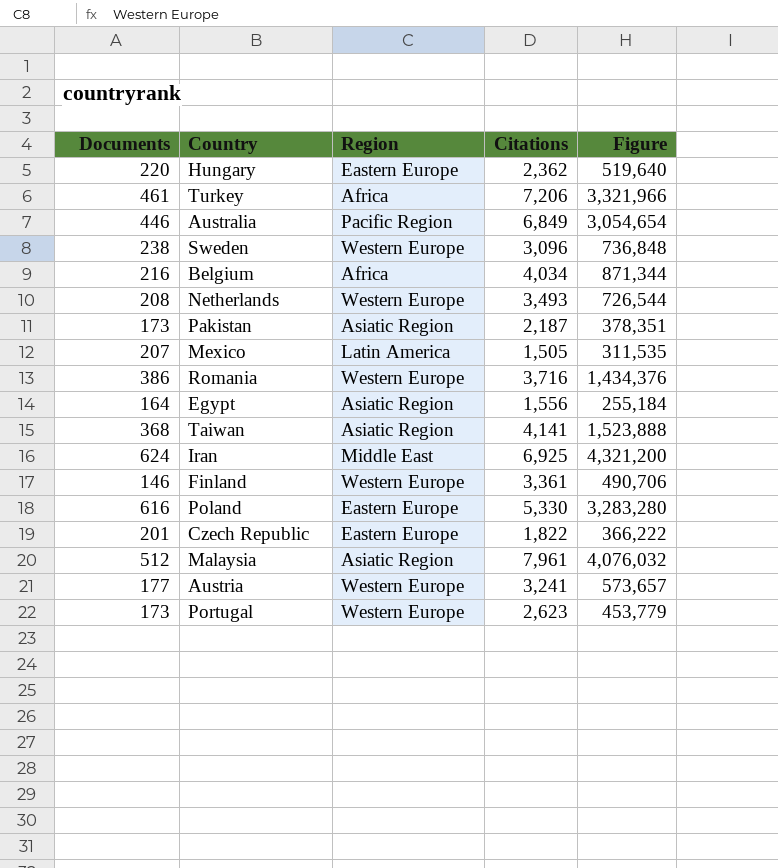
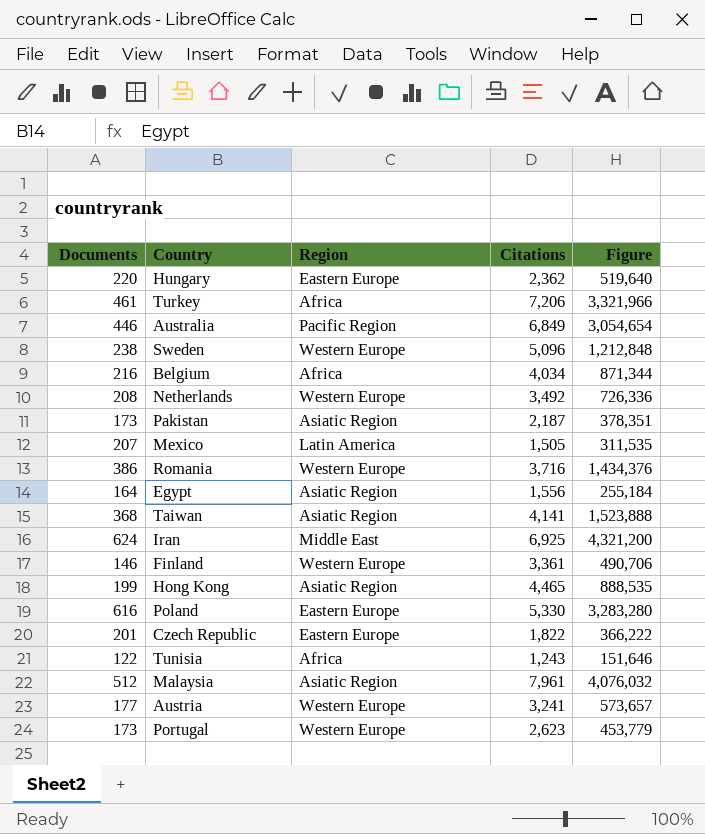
Sweden | Citations: 3,096 -> 5,096
Sweden | Figure: 736,848 -> 1,212,848
Netherlands | Citations: 3,493 -> 3,492
Netherlands | Figure: 726,544 -> 726,336
row Hong Kong: none -> 199 | Asiatic Region | 4,465 | 888,535
row Tunisia: none -> 122 | Africa | 1,243 | 151,646

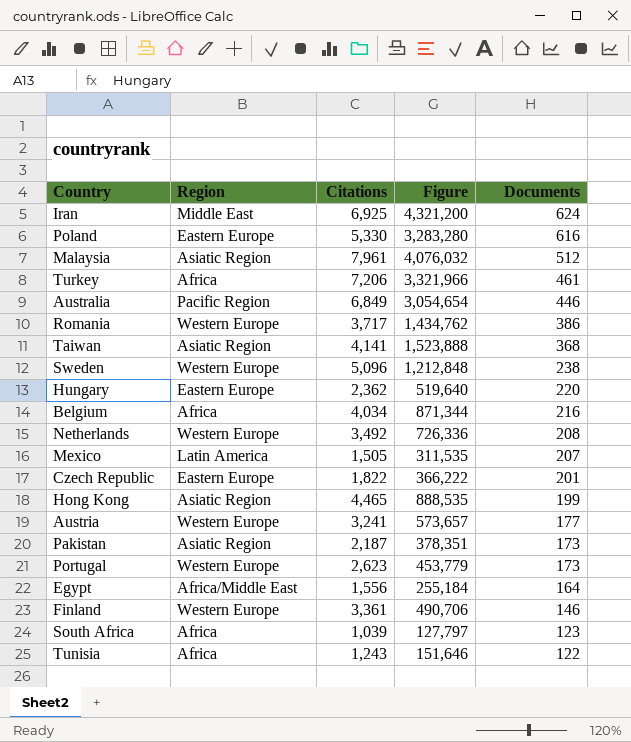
row order: none -> Documents descending
column Documents | position: 1 -> 5
Romania | Citations: 3,716 -> 3,717
Romania | Figure: 1,434,376 -> 1,434,762
Egypt | Region: Asiatic Region -> Africa/Middle East
row South Africa: none -> Africa | 1,039 | 127,797 | 123

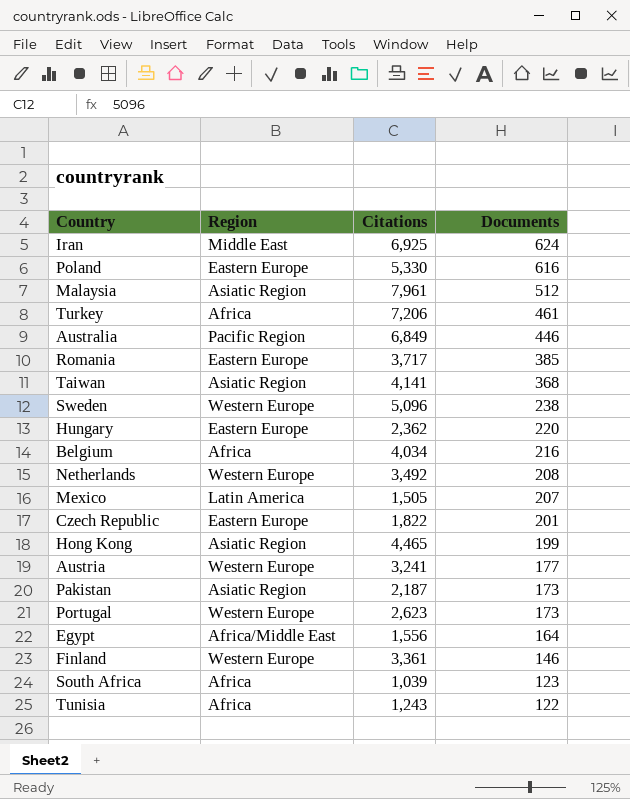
column Figure | formula: [Citations] * [Documents] -> none
Romania | Region: Western Europe -> Eastern Europe
Romania | Documents: 386 -> 385

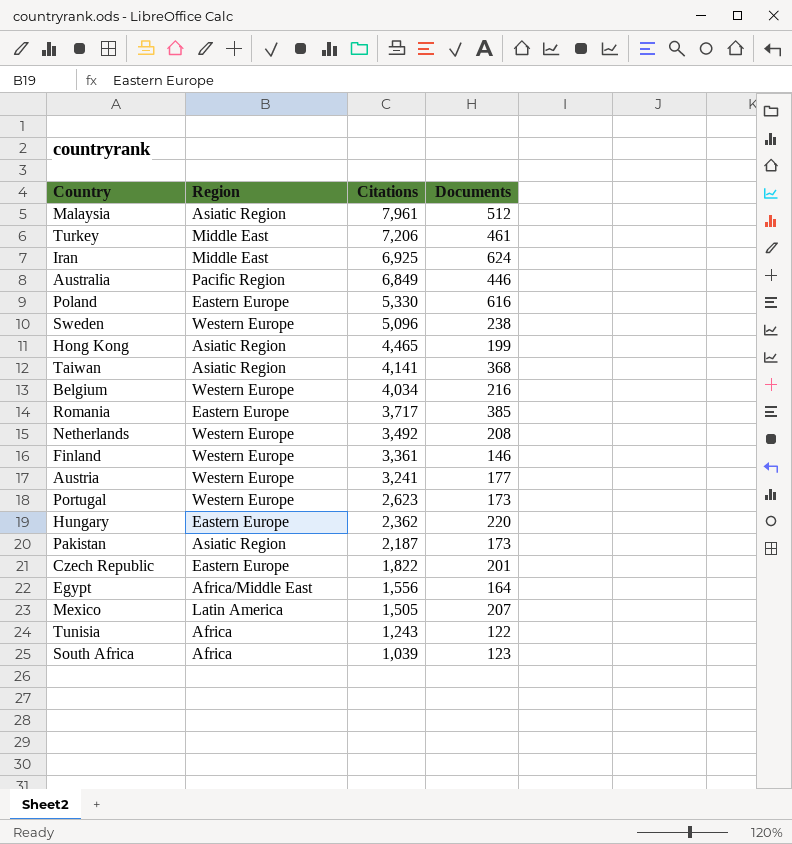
row order: Documents descending -> Citations descending
Turkey | Region: Africa -> Middle East
Belgium | Region: Africa -> Western Europe

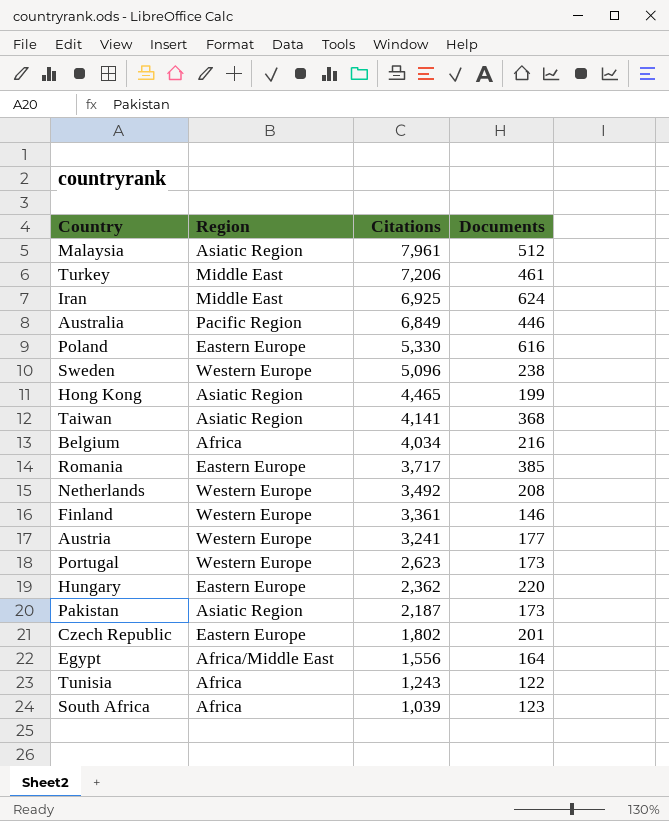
row Mexico: Latin America | 1,505 | 207 -> none
Belgium | Region: Western Europe -> Africa
Czech Republic | Citations: 1,822 -> 1,802

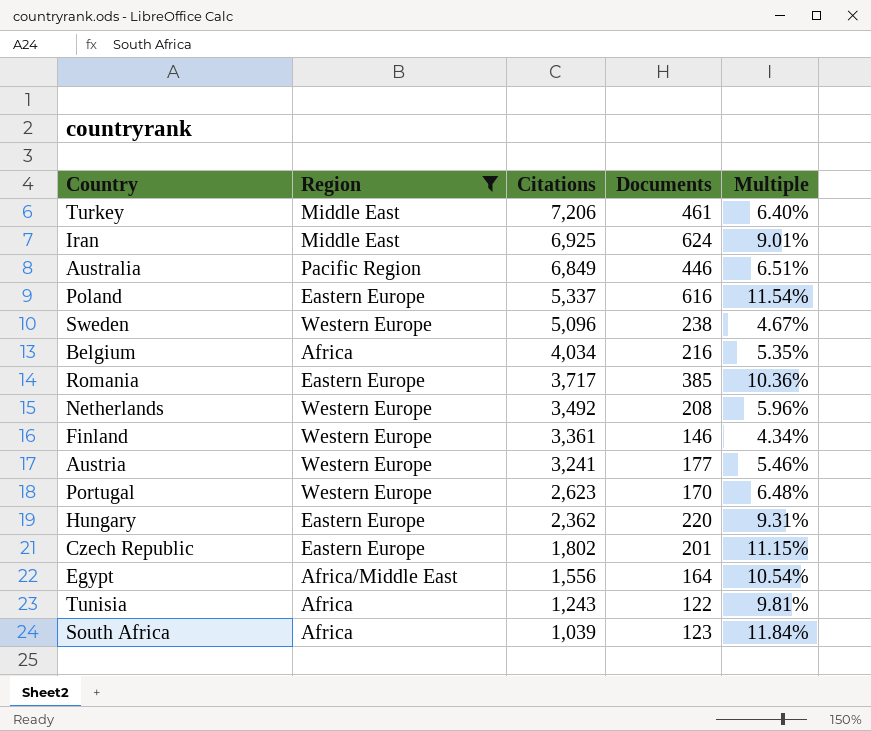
filter: none -> Region != Asiatic Region
column Multiple | formula: none -> [Documents] / [Citations]
Poland | Citations: 5,330 -> 5,337
Portugal | Documents: 173 -> 170

